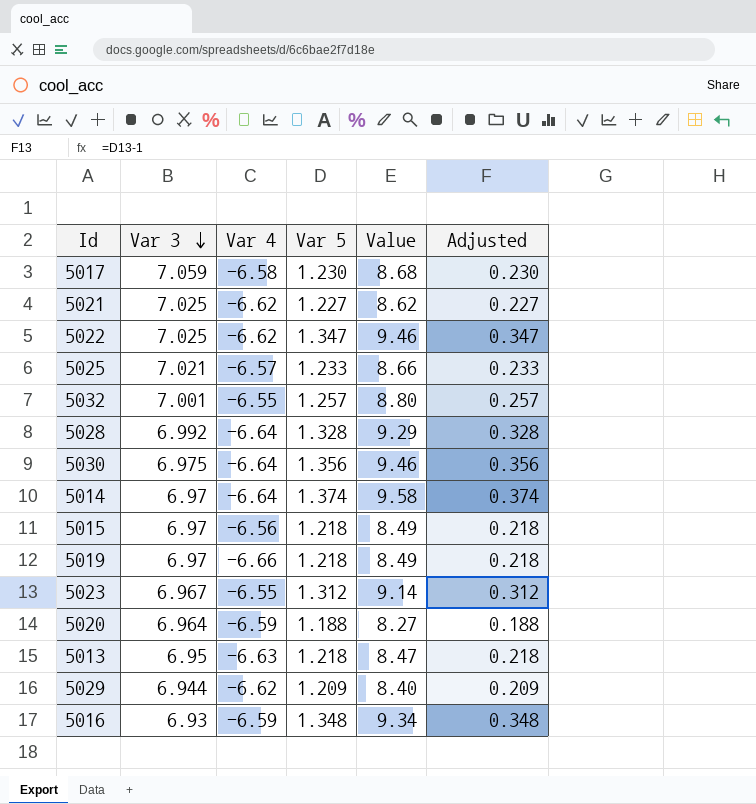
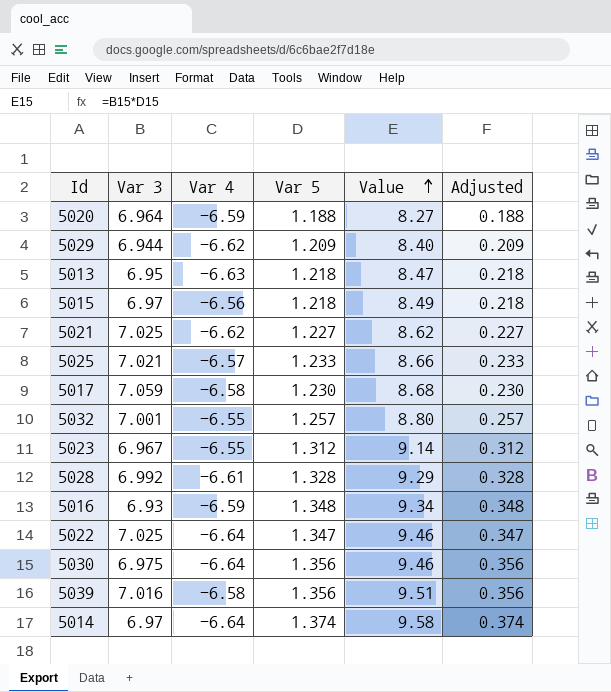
row order: Var 3 descending -> Value ascending
row 5019: 6.97 | -6.66 | 1.218 | 8.49 | 0.218 -> none
5028 | Var 4: -6.64 -> -6.61
5022 | Var 4: -6.62 -> -6.64
row 5039: none -> 7.016 | -6.58 | 1.356 | 9.51 | 0.356

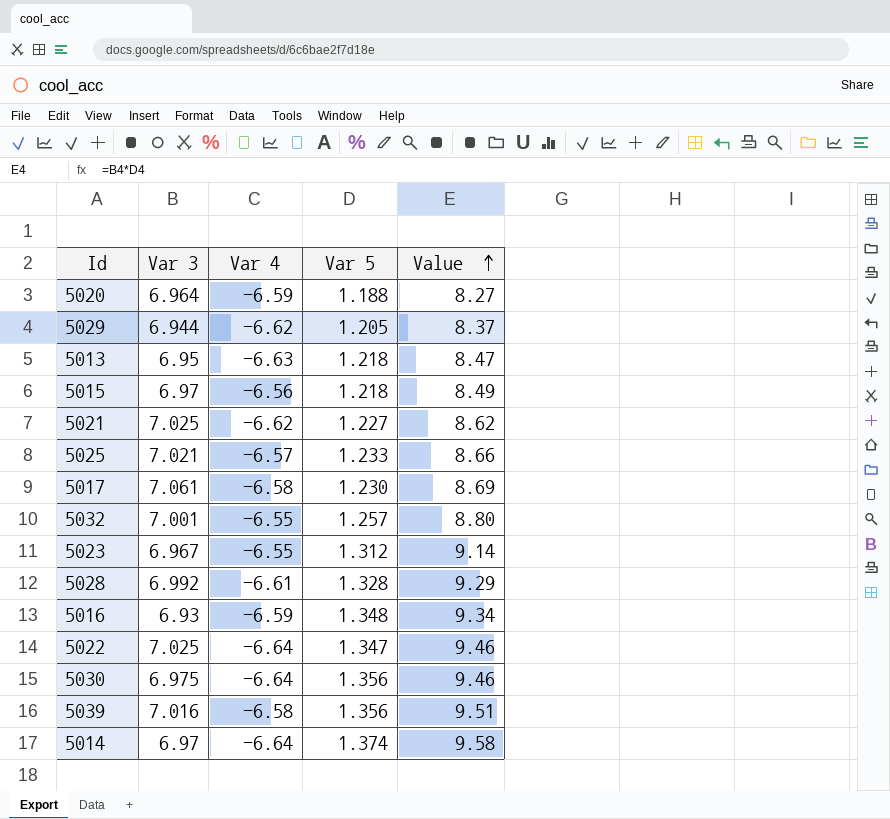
column Adjusted | formula: [Var 5] - 1 -> none
5029 | Var 5: 1.209 -> 1.205
5029 | Value: 8.40 -> 8.37
5017 | Var 3: 7.059 -> 7.061
5017 | Value: 8.68 -> 8.69

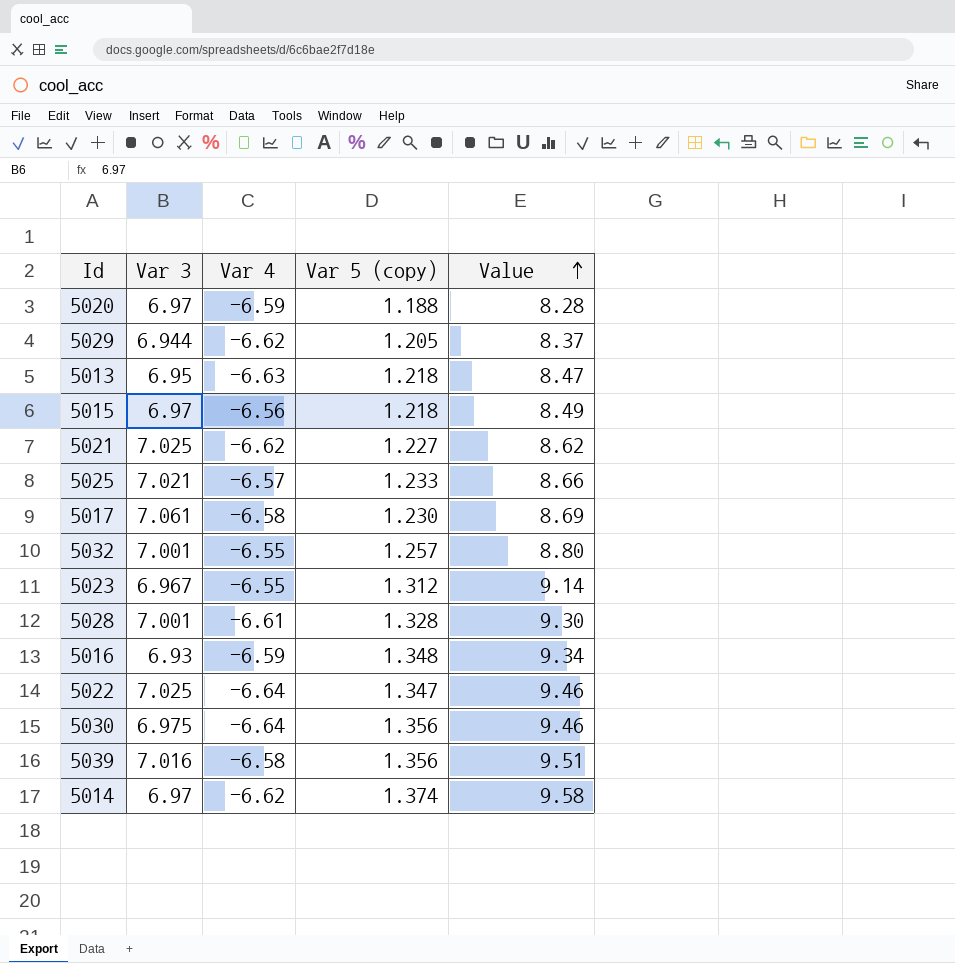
column name: Var 5 -> Var 5 (copy)
5020 | Var 3: 6.964 -> 6.97
5020 | Value: 8.27 -> 8.28
5028 | Var 3: 6.992 -> 7.001
5028 | Value: 9.29 -> 9.30
5014 | Var 4: -6.64 -> -6.62

